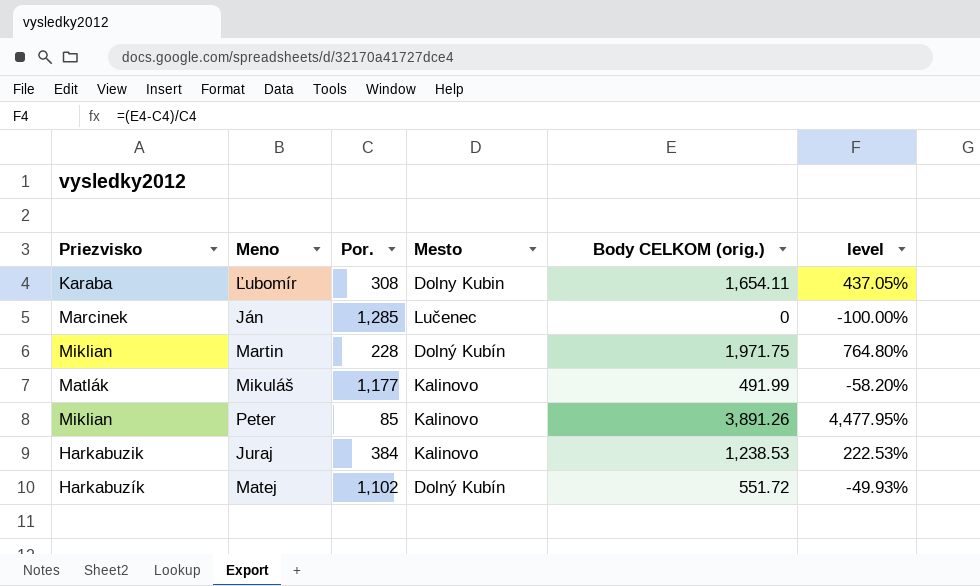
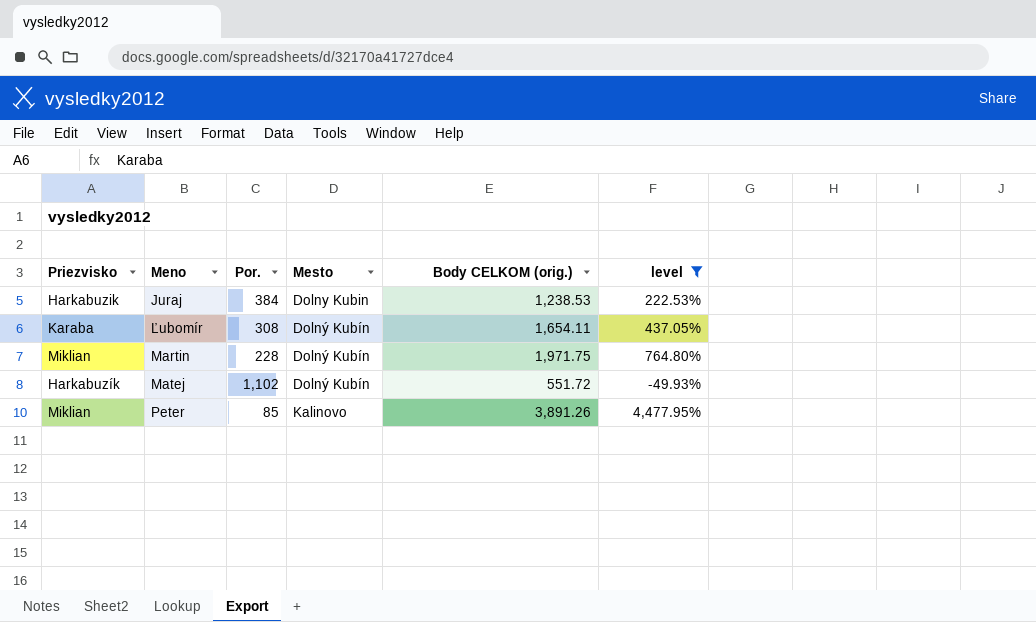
filter: none -> level >= -49.93%
row order: none -> Meno ascending
Juraj | Mesto: Kalinovo -> Dolny Kubin
Ľubomír | Mesto: Dolny Kubin -> Dolný Kubín

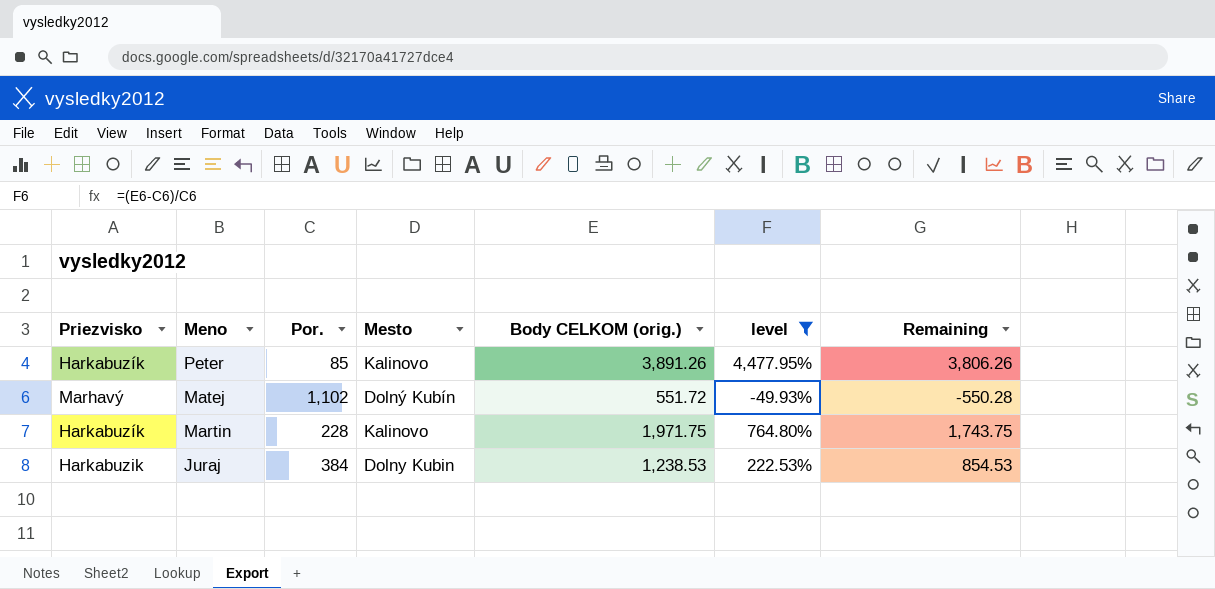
row order: Meno ascending -> Meno descending
column Remaining | formula: none -> [Body CELKOM (orig.)] - [Por.]
row Ľubomír: Karaba | 308 | Dolný Kubín | 1,654.11 | 437.05% -> none
Peter | Priezvisko: Miklian -> Harkabuzík
Matej | Priezvisko: Harkabuzík -> Marhavý
Martin | Priezvisko: Miklian -> Harkabuzík
Martin | Mesto: Dolný Kubín -> Kalinovo

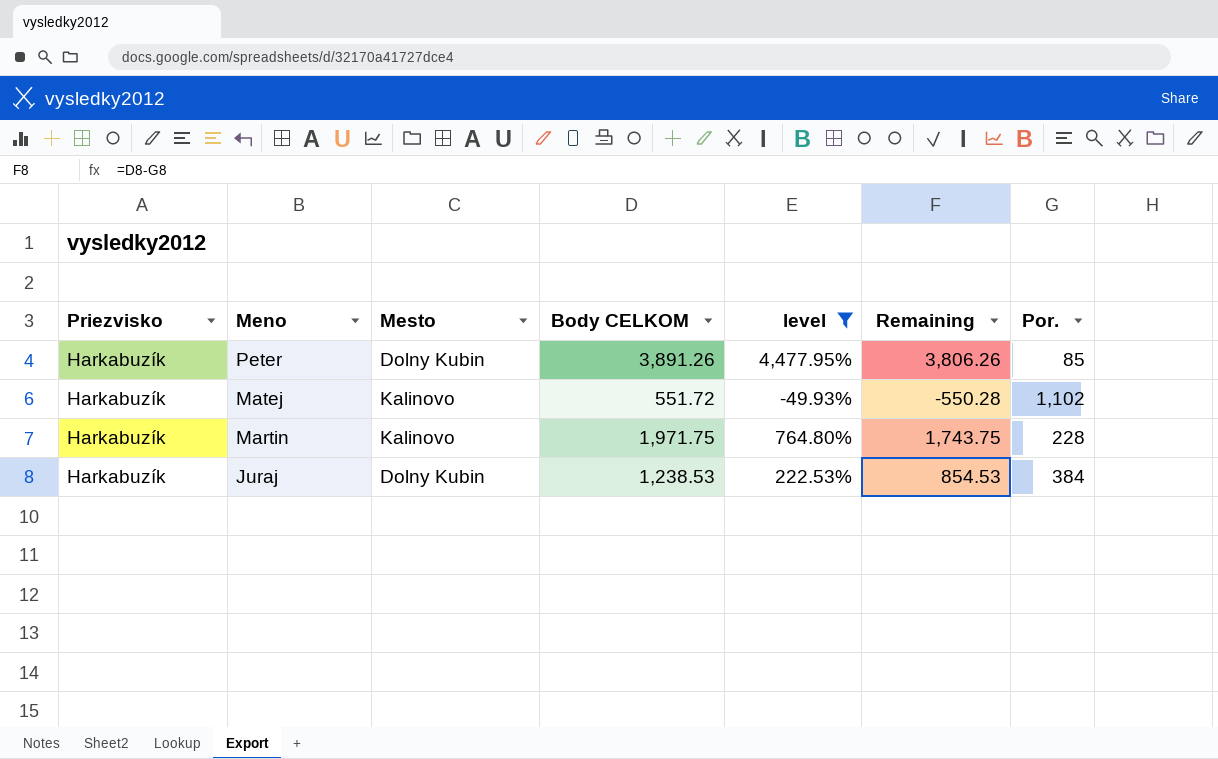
column name: Body CELKOM (orig.) -> Body CELKOM
column Por. | position: 3 -> 7
Peter | Mesto: Kalinovo -> Dolny Kubin
Matej | Priezvisko: Marhavý -> Harkabuzík
Matej | Mesto: Dolný Kubín -> Kalinovo
Juraj | Priezvisko: Harkabuzik -> Harkabuzík

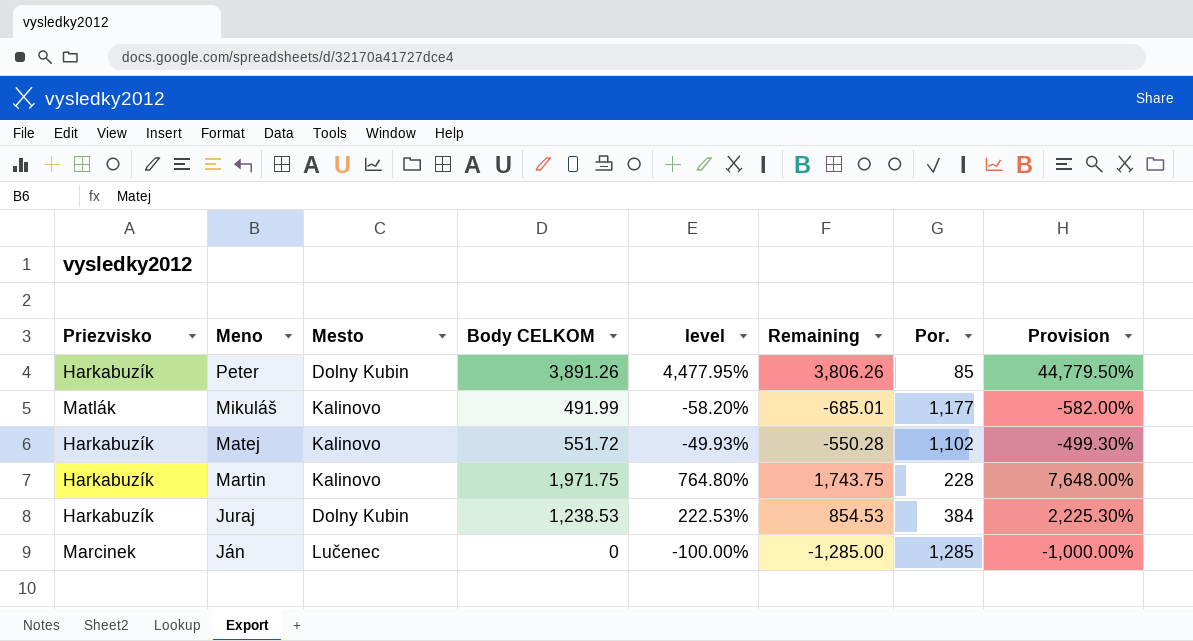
filter: level >= -49.93% -> none
column Provision | formula: none -> [level] * 10

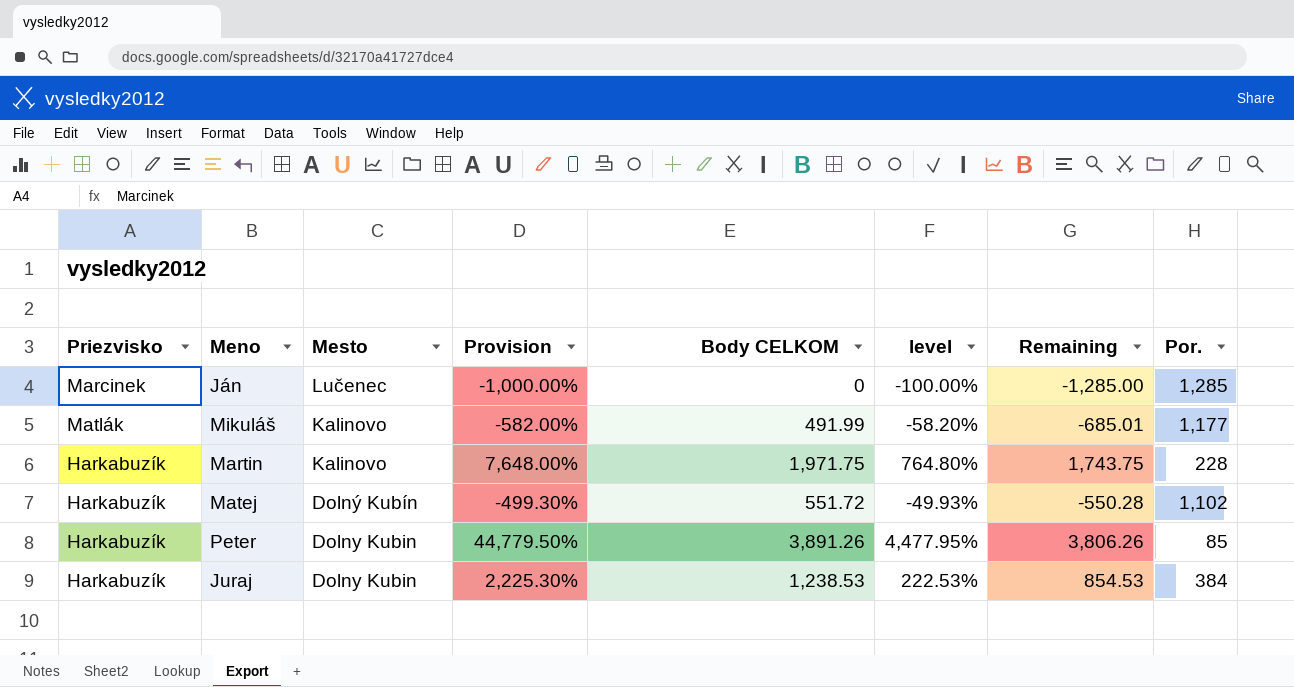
row order: Meno descending -> Mesto descending
column Provision | position: 8 -> 4
Matej | Mesto: Kalinovo -> Dolný Kubín

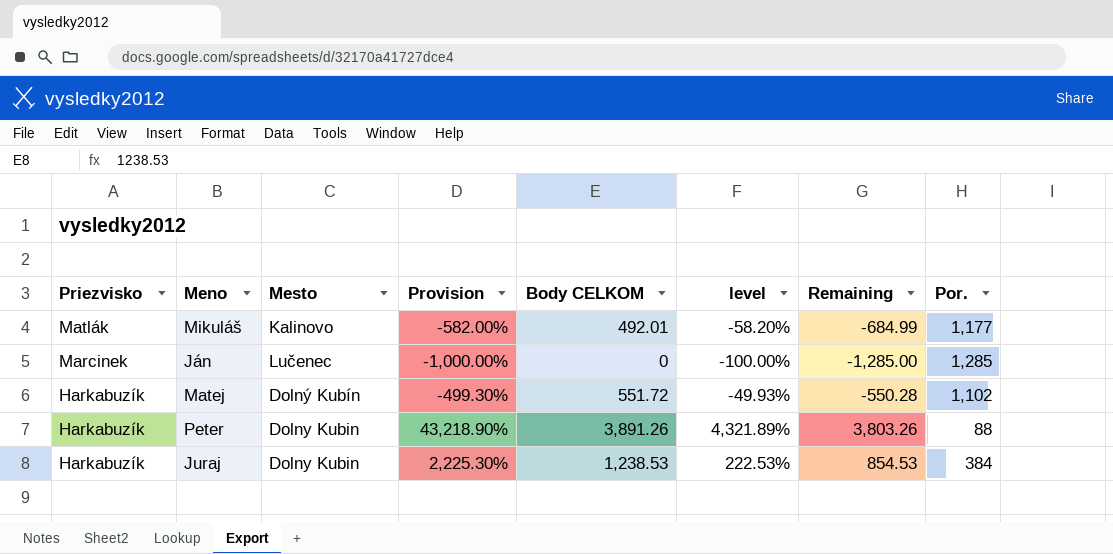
row order: Mesto descending -> Priezvisko descending
row Martin: Harkabuzík | Kalinovo | 7,648.00% | 1,971.75 | 764.80% | 1,743.75 | 228 -> none
Mikuláš | Body CELKOM: 491.99 -> 492.01
Mikuláš | Remaining: -685.01 -> -684.99
Peter | Provision: 44,779.50% -> 43,218.90%
Peter | level: 4,477.95% -> 4,321.89%
Peter | Remaining: 3,806.26 -> 3,803.26
Peter | Por.: 85 -> 88

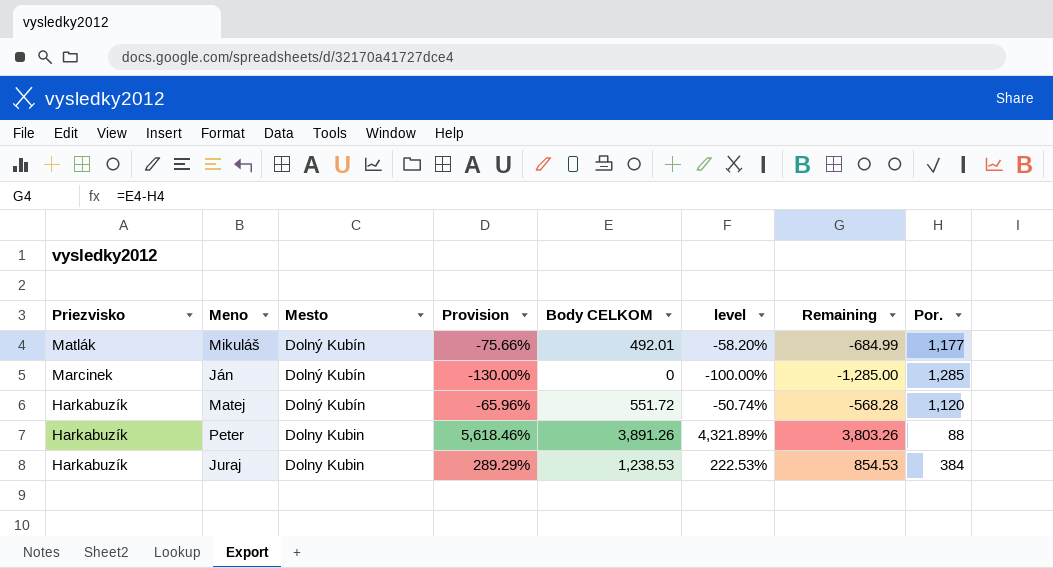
column Provision | formula: [level] * 10 -> [level] * 1.3
Mikuláš | Mesto: Kalinovo -> Dolný Kubín
Ján | Mesto: Lučenec -> Dolný Kubín
Matej | level: -49.93% -> -50.74%
Matej | Remaining: -550.28 -> -568.28
Matej | Por.: 1,102 -> 1,120

